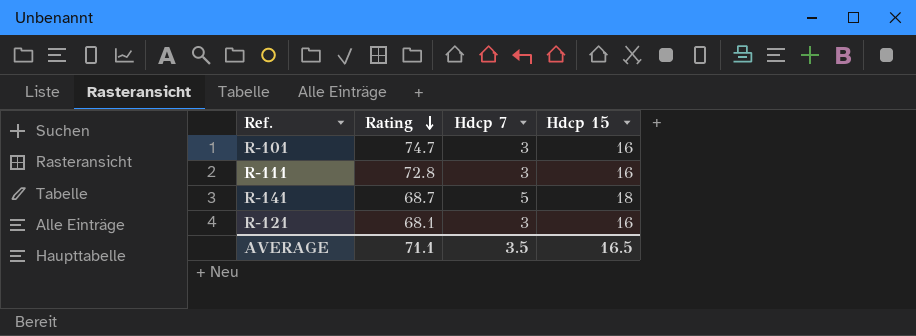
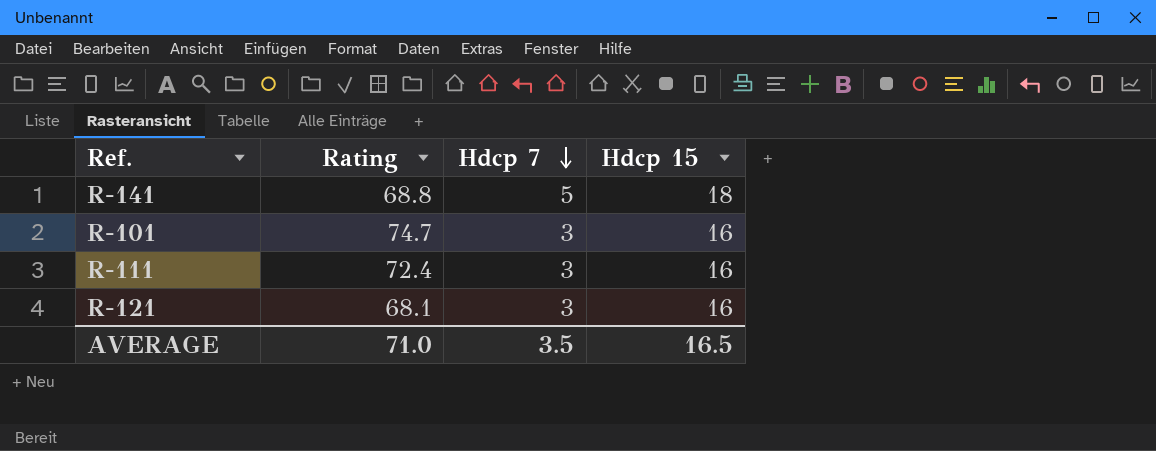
row order: Rating descending -> Hdcp 7 descending
R-141 | Rating: 68.7 -> 68.8
R-111 | Rating: 72.8 -> 72.4
AVERAGE | Rating: 71.1 -> 71.0

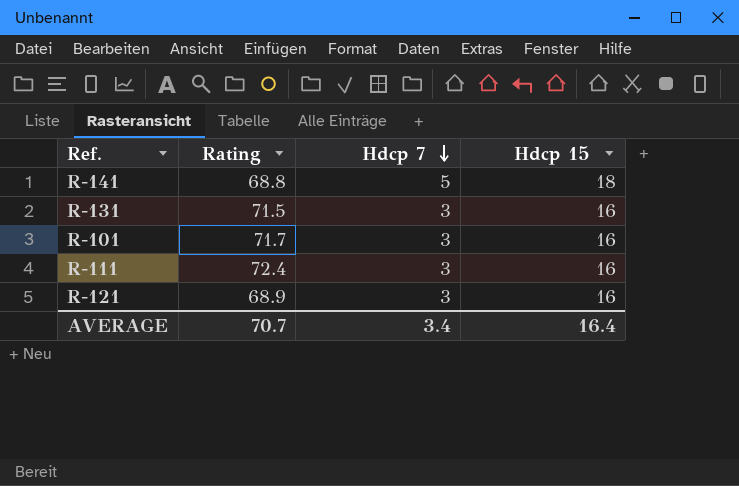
row R-131: none -> 71.5 | 3 | 16
R-101 | Rating: 74.7 -> 71.7
R-121 | Rating: 68.1 -> 68.9
AVERAGE | Rating: 71.0 -> 70.7
AVERAGE | Hdcp 7: 3.5 -> 3.4
AVERAGE | Hdcp 15: 16.5 -> 16.4

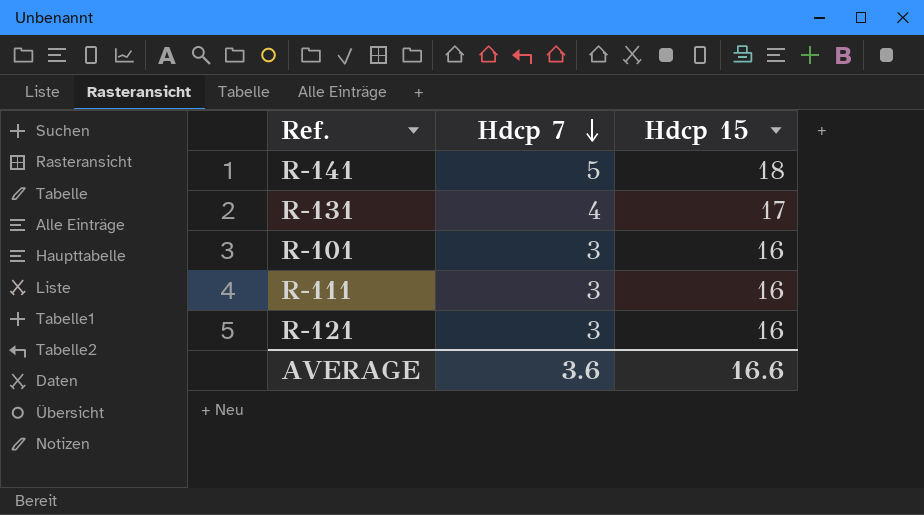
column Rating | position: 2 -> none
R-131 | Hdcp 7: 3 -> 4
R-131 | Hdcp 15: 16 -> 17
AVERAGE | Hdcp 7: 3.4 -> 3.6
AVERAGE | Hdcp 15: 16.4 -> 16.6

